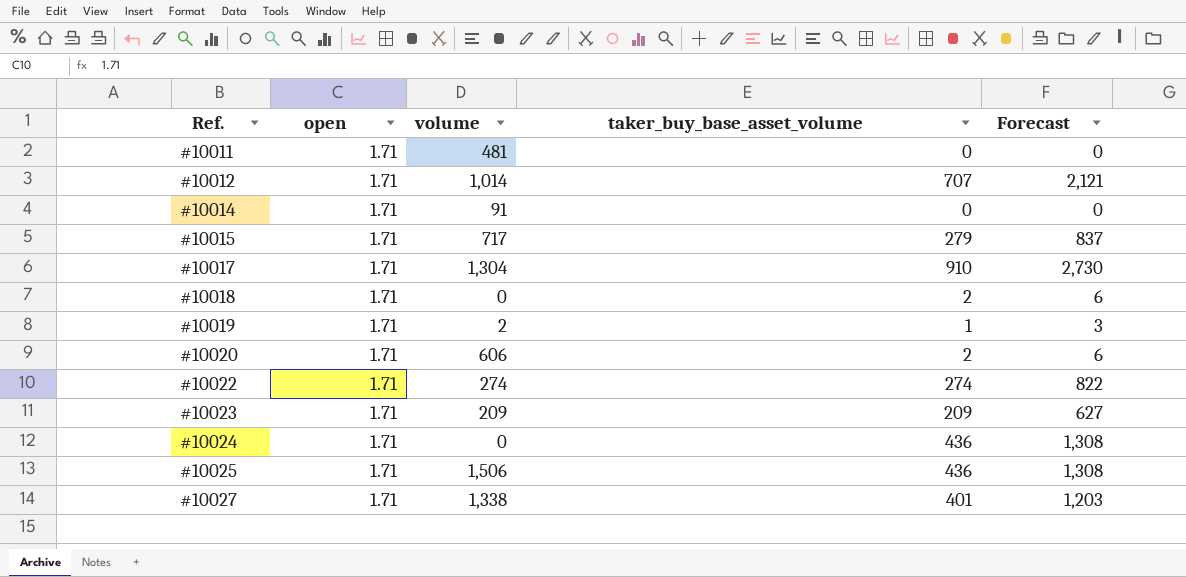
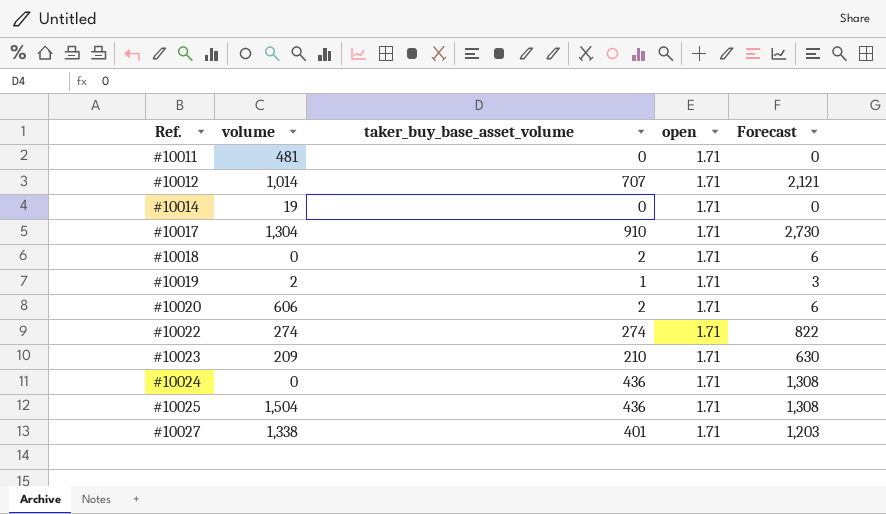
column open | position: 2 -> 4
row #10015: 1.71 | 717 | 279 | 837 -> none
#10014 | volume: 91 -> 19
#10023 | taker_buy_base_asset_volume: 209 -> 210
#10023 | Forecast: 627 -> 630
#10025 | volume: 1,506 -> 1,504

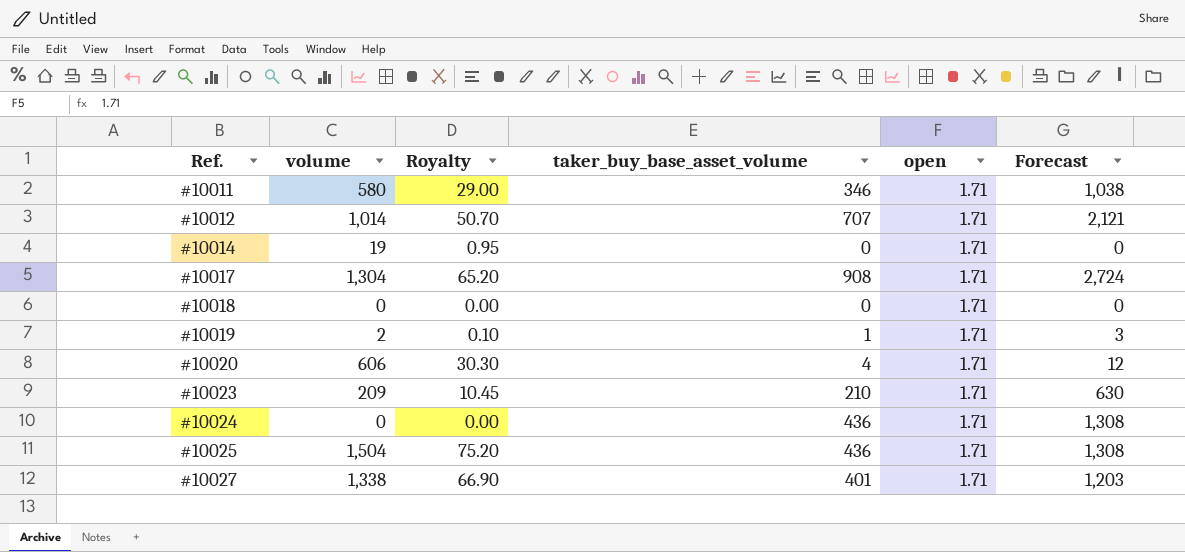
column Royalty | formula: none -> [volume] * 0.05
row #10022: 274 | 274 | 1.71 | 822 -> none
#10011 | volume: 481 -> 580
#10011 | taker_buy_base_asset_volume: 0 -> 346
#10011 | Forecast: 0 -> 1,038
#10017 | taker_buy_base_asset_volume: 910 -> 908
#10017 | Forecast: 2,730 -> 2,724
#10018 | taker_buy_base_asset_volume: 2 -> 0
#10018 | Forecast: 6 -> 0
#10020 | taker_buy_base_asset_volume: 2 -> 4
#10020 | Forecast: 6 -> 12

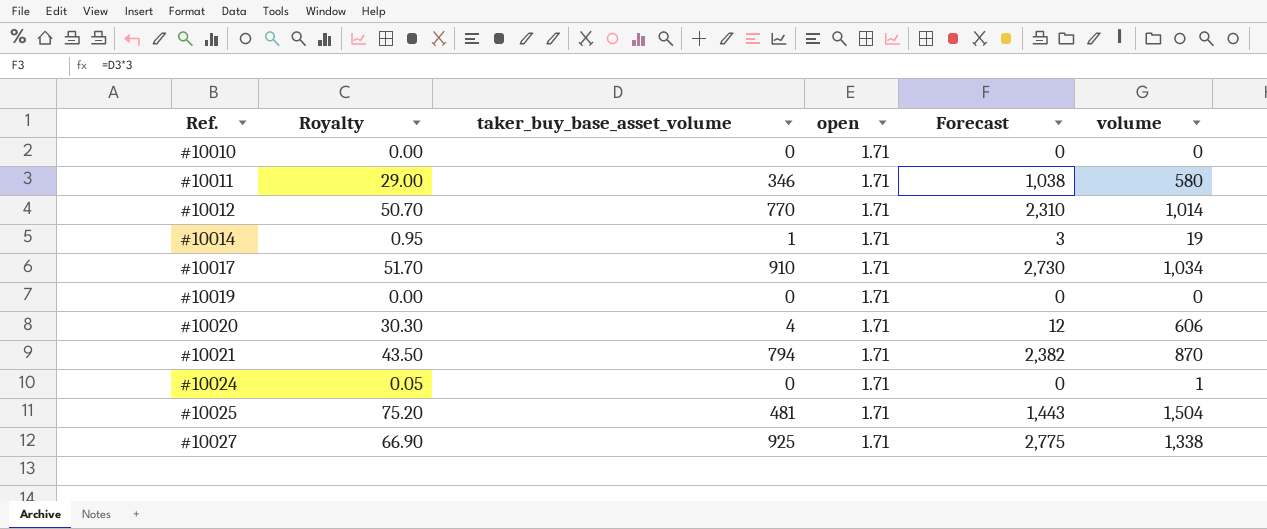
column volume | position: 2 -> 6
row #10018: 0 | 0.00 | 0 | 1.71 | 0 -> none
row #10023: 209 | 10.45 | 210 | 1.71 | 630 -> none
row #10010: none -> 0.00 | 0 | 1.71 | 0 | 0
#10012 | taker_buy_base_asset_volume: 707 -> 770
#10012 | Forecast: 2,121 -> 2,310
#10014 | taker_buy_base_asset_volume: 0 -> 1
#10014 | Forecast: 0 -> 3
#10017 | Royalty: 65.20 -> 51.70
#10017 | taker_buy_base_asset_volume: 908 -> 910
#10017 | Forecast: 2,724 -> 2,730
#10017 | volume: 1,304 -> 1,034
#10019 | Royalty: 0.10 -> 0.00
#10019 | taker_buy_base_asset_volume: 1 -> 0
#10019 | Forecast: 3 -> 0
#10019 | volume: 2 -> 0
row #10021: none -> 43.50 | 794 | 1.71 | 2,382 | 870
#10024 | Royalty: 0.00 -> 0.05
#10024 | taker_buy_base_asset_volume: 436 -> 0
#10024 | Forecast: 1,308 -> 0
#10024 | volume: 0 -> 1
#10025 | taker_buy_base_asset_volume: 436 -> 481
#10025 | Forecast: 1,308 -> 1,443
#10027 | taker_buy_base_asset_volume: 401 -> 925
#10027 | Forecast: 1,203 -> 2,775

